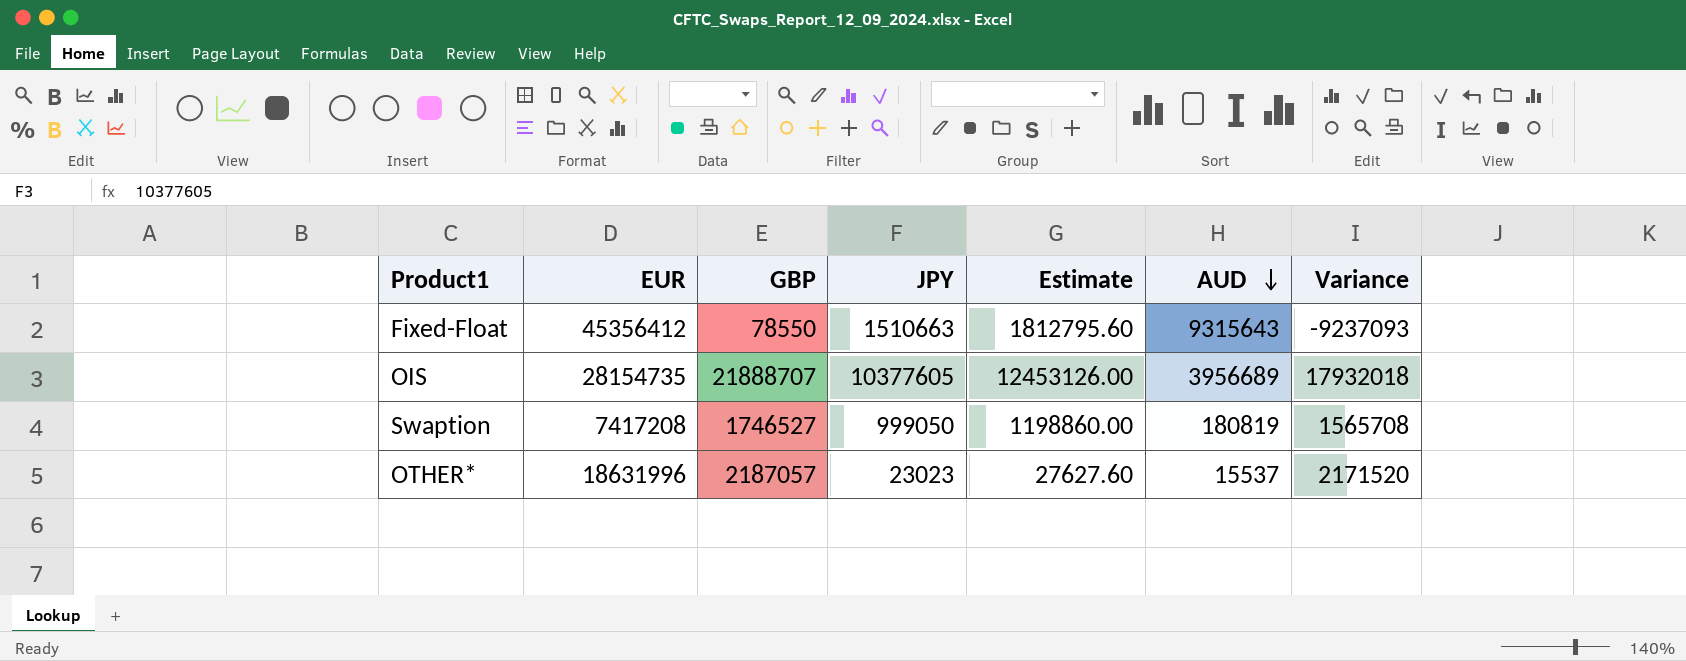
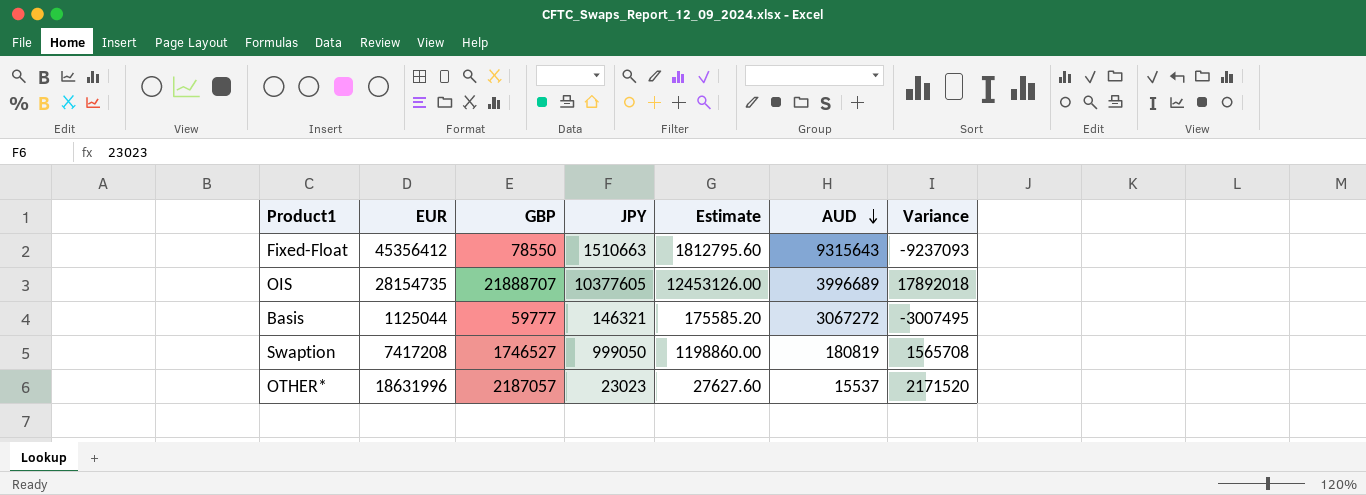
OIS | AUD: 3956689 -> 3996689
OIS | Variance: 17932018 -> 17892018
row Basis: none -> 1125044 | 59777 | 146321 | 175585.20 | 3067272 | -3007495

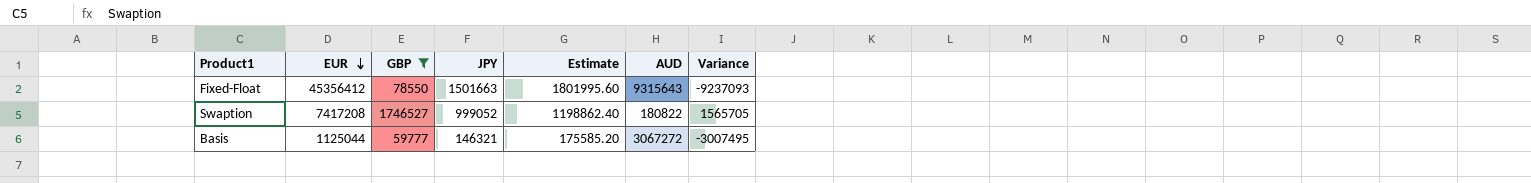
filter: none -> GBP <= 1746527
row order: AUD descending -> EUR descending
Fixed-Float | JPY: 1510663 -> 1501663
Fixed-Float | Estimate: 1812795.60 -> 1801995.60
Swaption | JPY: 999050 -> 999052
Swaption | Estimate: 1198860.00 -> 1198862.40
Swaption | AUD: 180819 -> 180822
Swaption | Variance: 1565708 -> 1565705

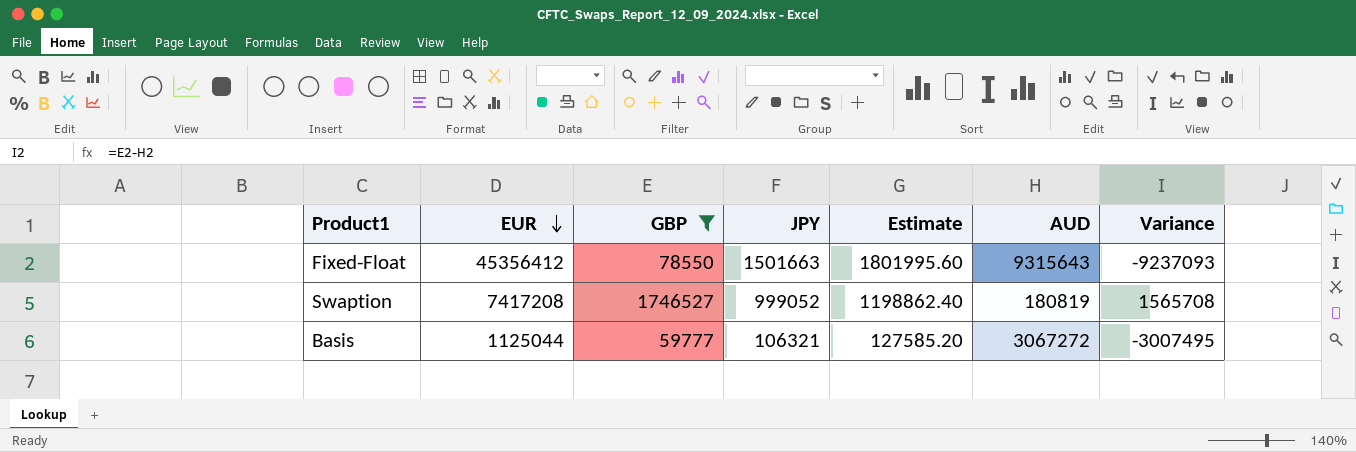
Swaption | AUD: 180822 -> 180819
Swaption | Variance: 1565705 -> 1565708
Basis | JPY: 146321 -> 106321
Basis | Estimate: 175585.20 -> 127585.20

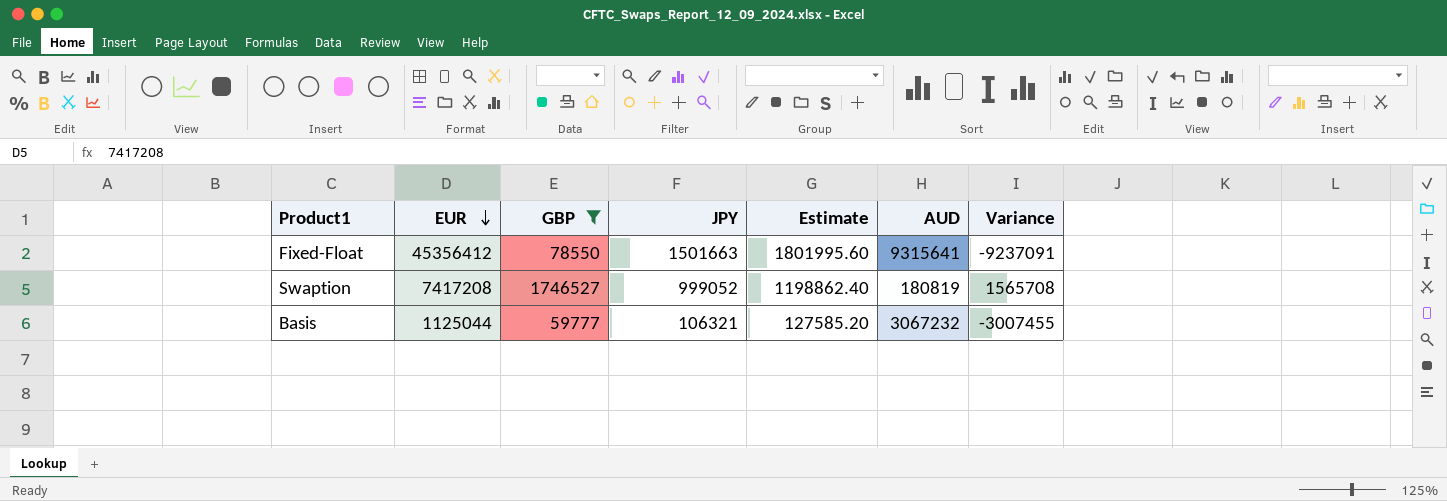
Fixed-Float | AUD: 9315643 -> 9315641
Fixed-Float | Variance: -9237093 -> -9237091
Basis | AUD: 3067272 -> 3067232
Basis | Variance: -3007495 -> -3007455

